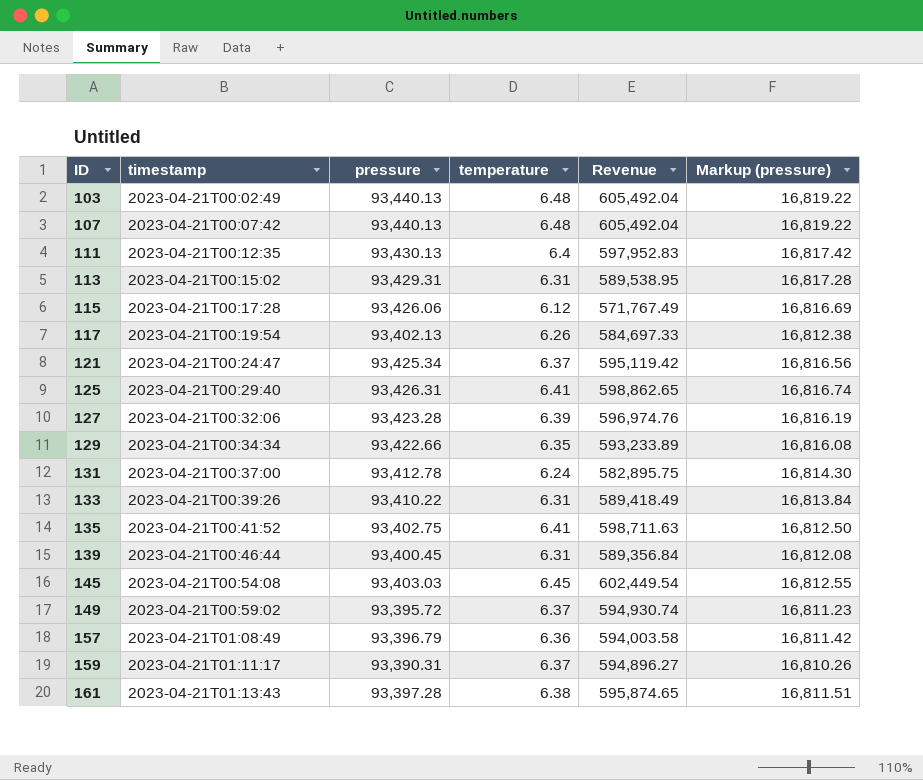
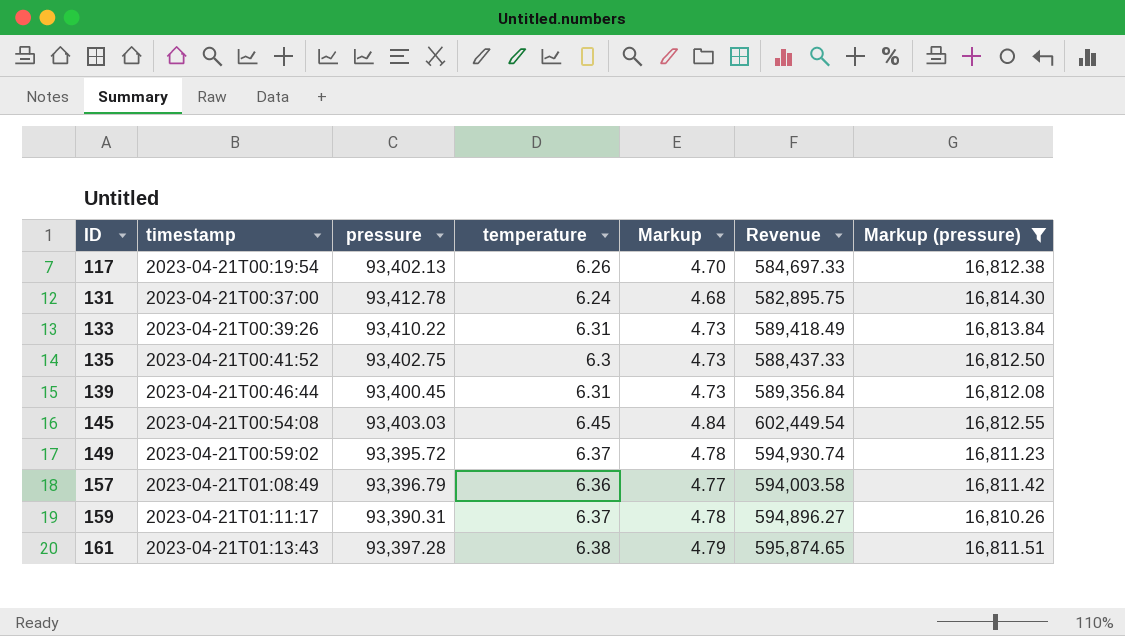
filter: none -> Markup (pressure) <= 16,814.30
column Markup | formula: none -> [temperature] * 0.75
135 | temperature: 6.41 -> 6.3
135 | Revenue: 598,711.63 -> 588,437.33

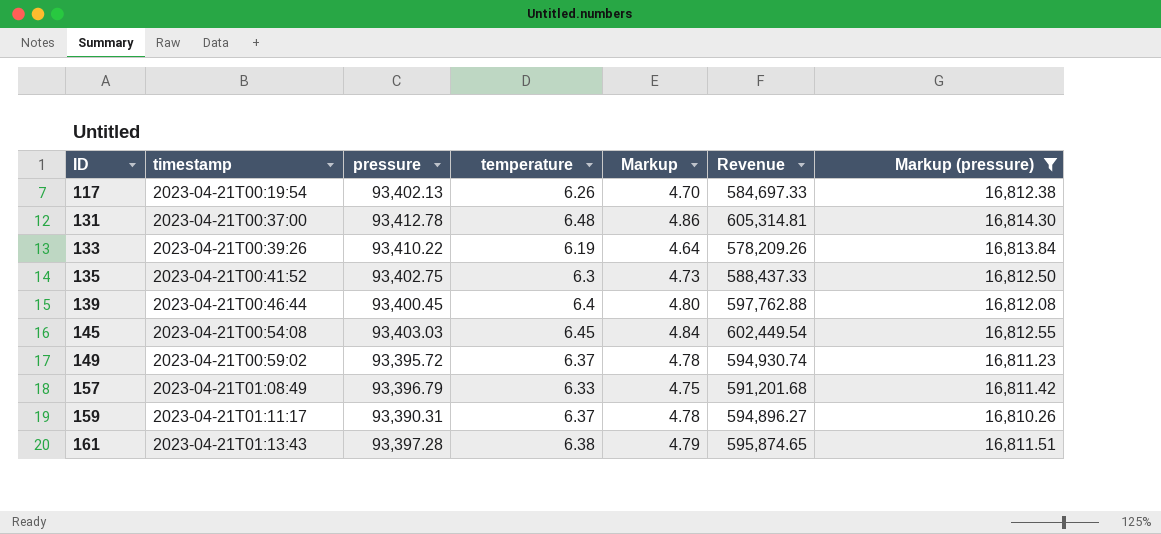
131 | temperature: 6.24 -> 6.48
131 | Markup: 4.68 -> 4.86
131 | Revenue: 582,895.75 -> 605,314.81
133 | temperature: 6.31 -> 6.19
133 | Markup: 4.73 -> 4.64
133 | Revenue: 589,418.49 -> 578,209.26
139 | temperature: 6.31 -> 6.4
139 | Markup: 4.73 -> 4.80
139 | Revenue: 589,356.84 -> 597,762.88
157 | temperature: 6.36 -> 6.33
157 | Markup: 4.77 -> 4.75
157 | Revenue: 594,003.58 -> 591,201.68

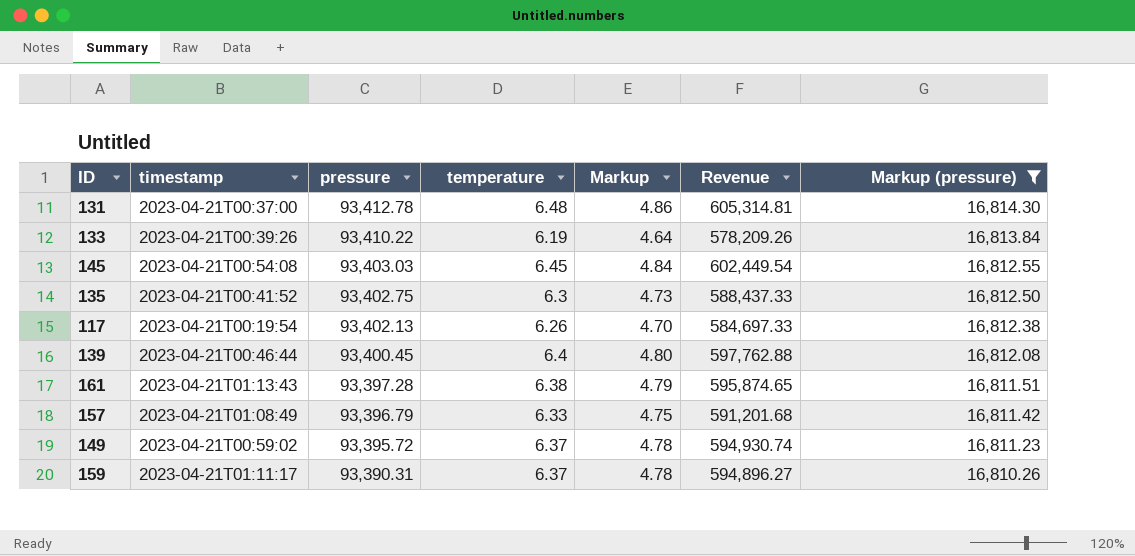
row order: ID ascending -> pressure descending

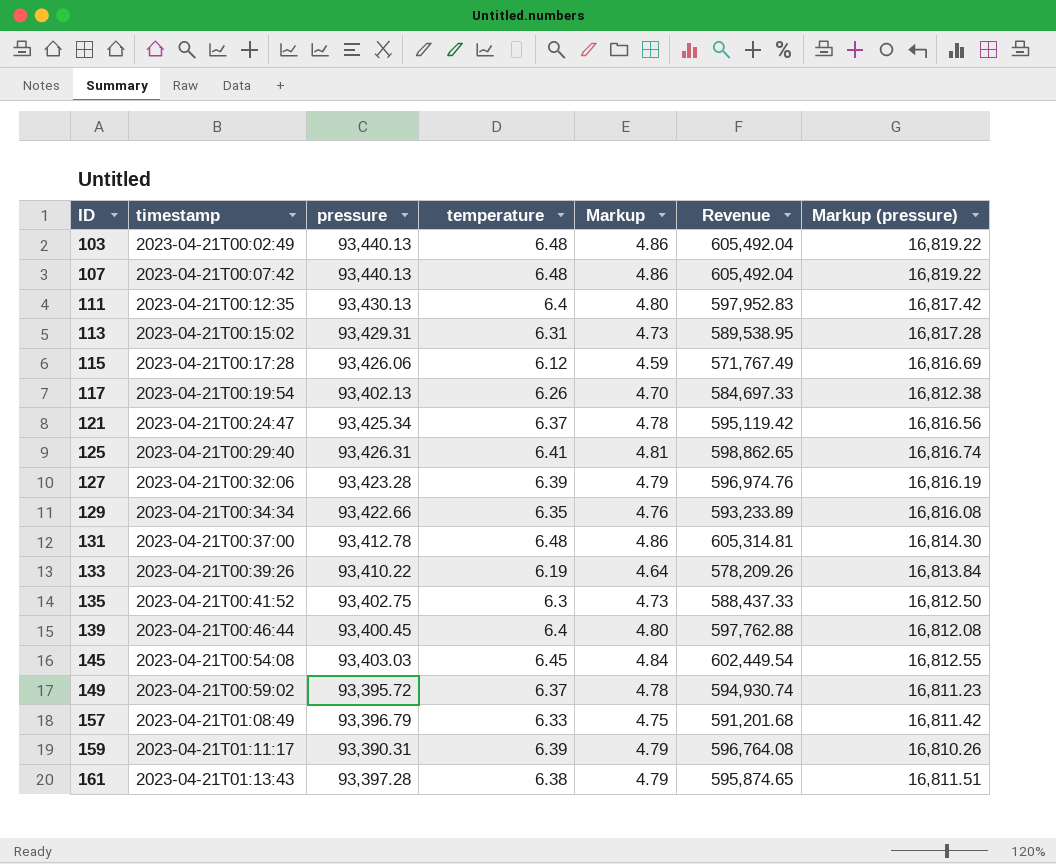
filter: Markup (pressure) <= 16,814.30 -> none
row order: pressure descending -> ID ascending
159 | temperature: 6.37 -> 6.39
159 | Markup: 4.78 -> 4.79
159 | Revenue: 594,896.27 -> 596,764.08

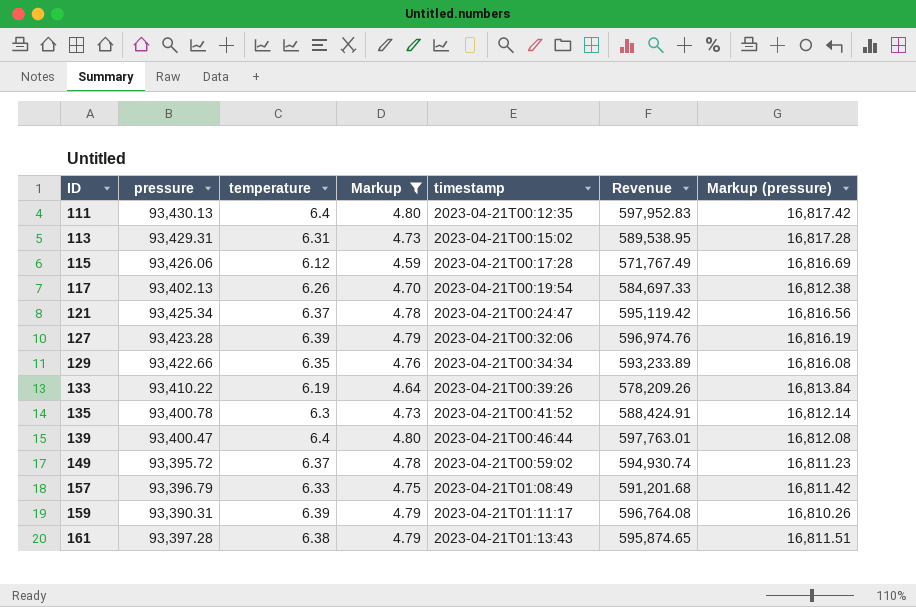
filter: none -> Markup <= 4.80
column timestamp | position: 2 -> 5
135 | pressure: 93,402.75 -> 93,400.78
135 | Revenue: 588,437.33 -> 588,424.91
135 | Markup (pressure): 16,812.50 -> 16,812.14
139 | pressure: 93,400.45 -> 93,400.47
139 | Revenue: 597,762.88 -> 597,763.01

